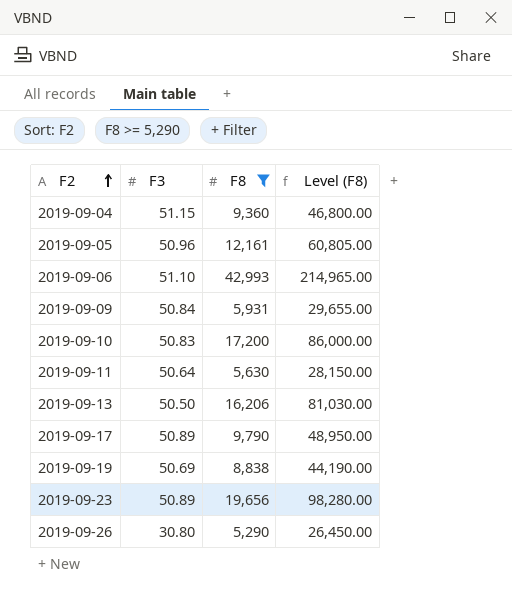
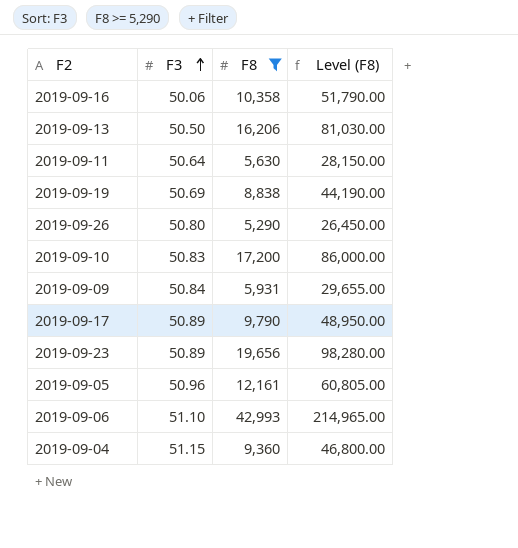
row order: F2 ascending -> F3 ascending
row 2019-09-16: none -> 50.06 | 10,358 | 51,790.00
2019-09-26 | F3: 30.80 -> 50.80

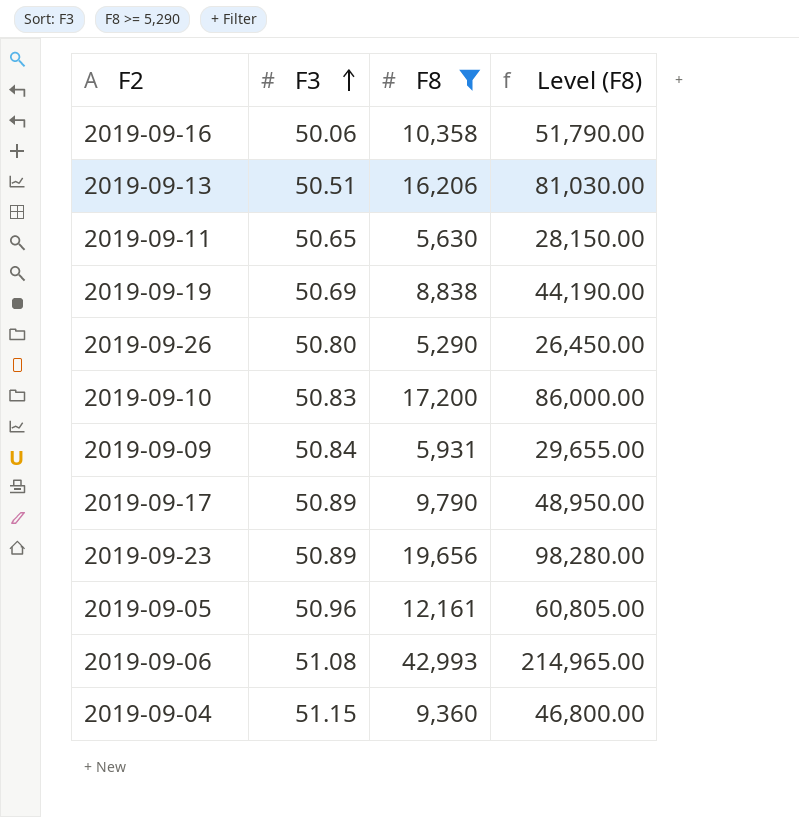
2019-09-13 | F3: 50.50 -> 50.51
2019-09-11 | F3: 50.64 -> 50.65
2019-09-06 | F3: 51.10 -> 51.08

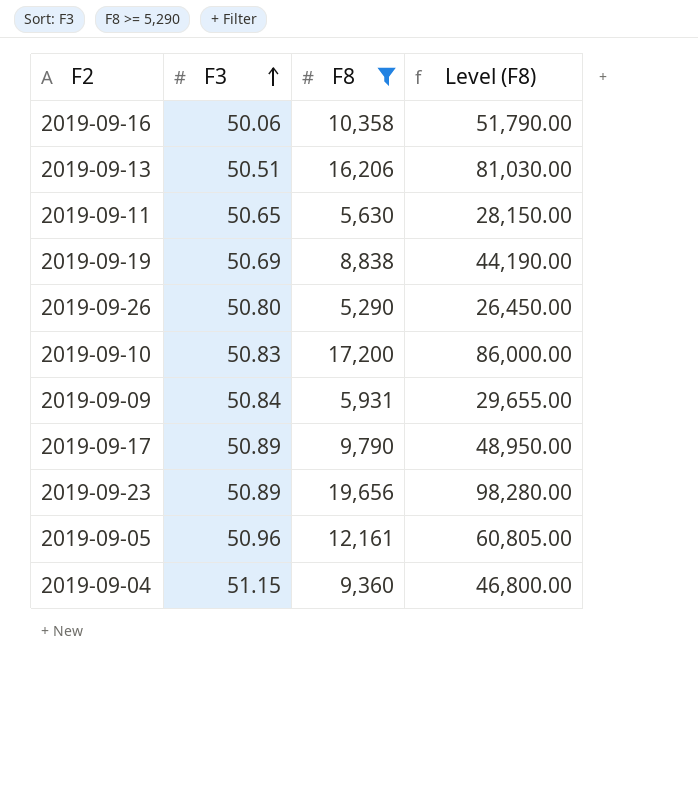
row 2019-09-06: 51.08 | 42,993 | 214,965.00 -> none

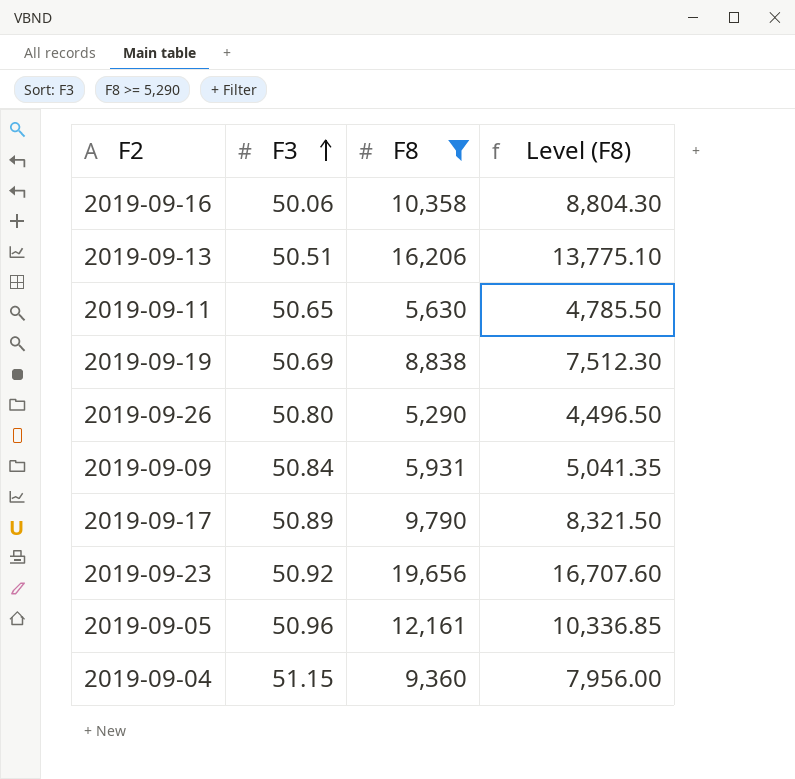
column Level (F8) | formula: [F8] * 5 -> [F8] * 0.85
row 2019-09-10: 50.83 | 17,200 | 86,000.00 -> none
2019-09-23 | F3: 50.89 -> 50.92

